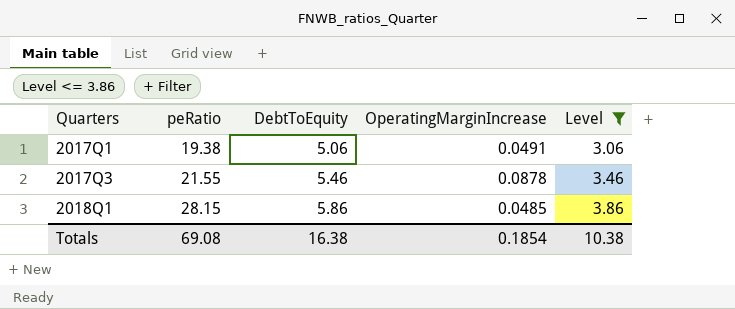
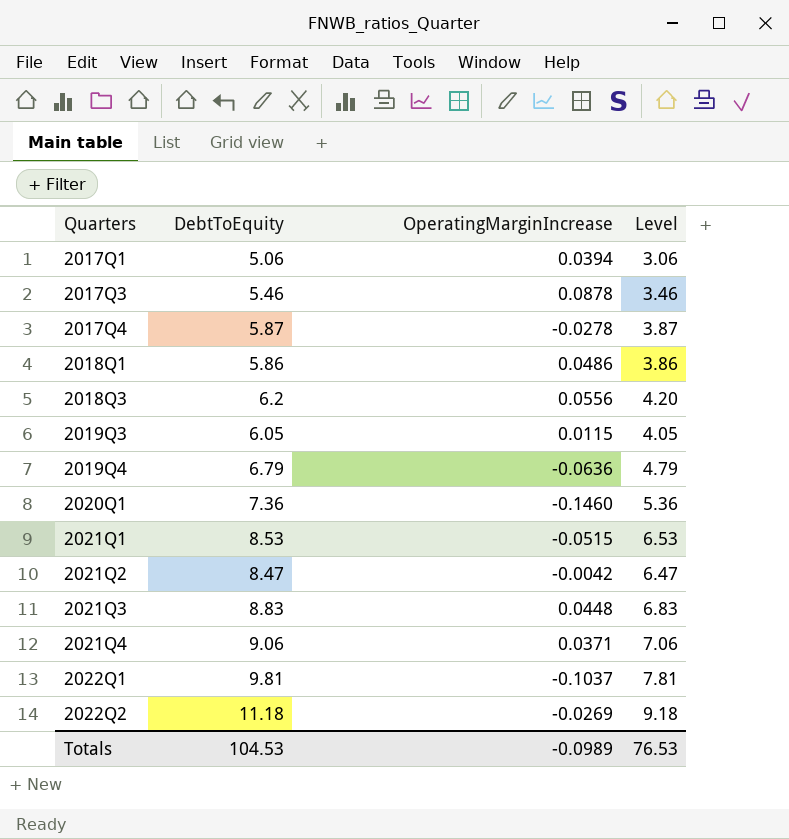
filter: Level <= 3.86 -> none
column peRatio | position: 2 -> none
2017Q1 | OperatingMarginIncrease: 0.0491 -> 0.0394
2018Q1 | OperatingMarginIncrease: 0.0485 -> 0.0486
Totals | DebtToEquity: 16.38 -> 104.53
Totals | OperatingMarginIncrease: 0.1854 -> -0.0989
Totals | Level: 10.38 -> 76.53

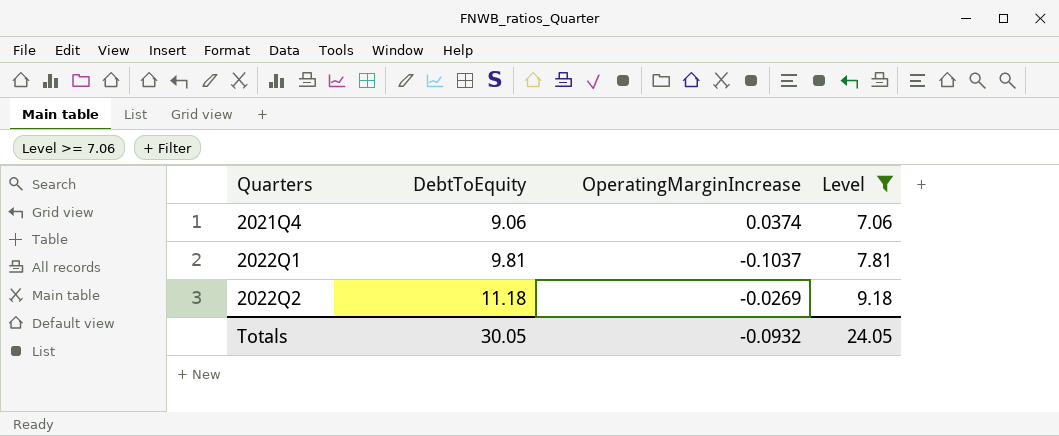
filter: none -> Level >= 7.06
2021Q4 | OperatingMarginIncrease: 0.0371 -> 0.0374
Totals | DebtToEquity: 104.53 -> 30.05
Totals | OperatingMarginIncrease: -0.0989 -> -0.0932
Totals | Level: 76.53 -> 24.05

